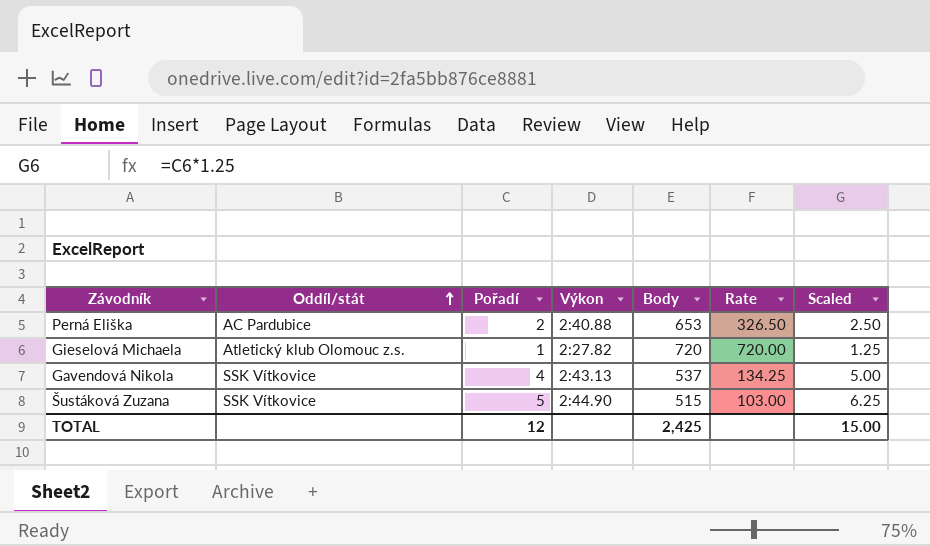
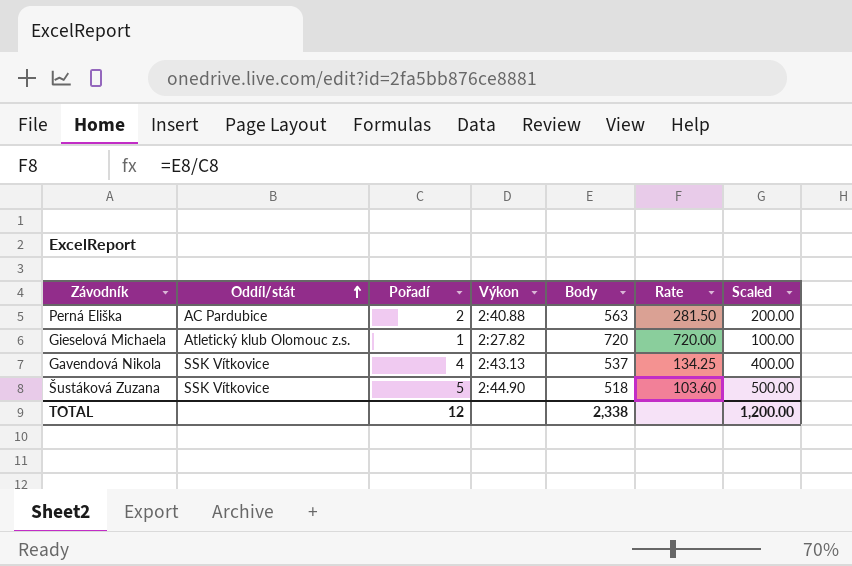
column Scaled | formula: [Pořadí] * 1.25 -> [Pořadí] * 100
Perná Eliška | Body: 653 -> 563
Perná Eliška | Rate: 326.50 -> 281.50
Šustáková Zuzana | Body: 515 -> 518
Šustáková Zuzana | Rate: 103.00 -> 103.60
TOTAL | Body: 2,425 -> 2,338
TOTAL | Scaled: 15.00 -> 1,200.00

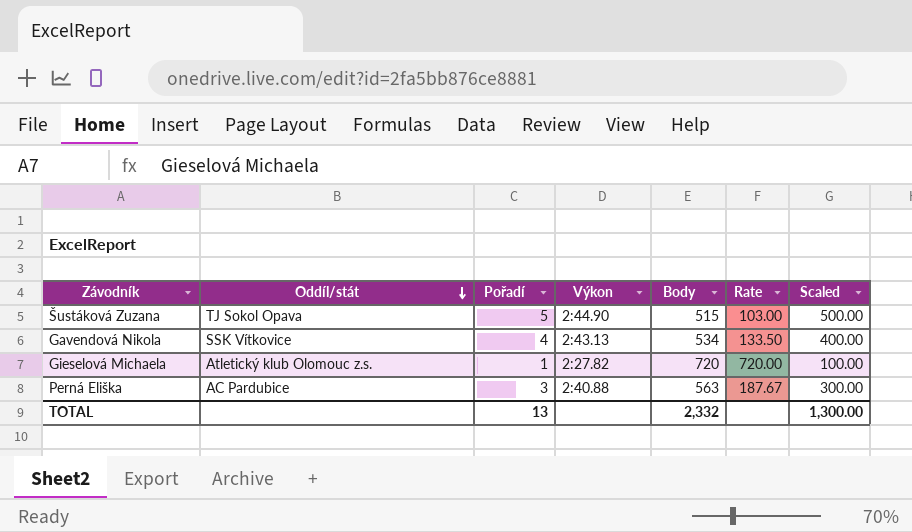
row order: Oddíl/stát ascending -> Oddíl/stát descending
Šustáková Zuzana | Oddíl/stát: SSK Vítkovice -> TJ Sokol Opava
Šustáková Zuzana | Body: 518 -> 515
Šustáková Zuzana | Rate: 103.60 -> 103.00
Gavendová Nikola | Body: 537 -> 534
Gavendová Nikola | Rate: 134.25 -> 133.50
Perná Eliška | Pořadí: 2 -> 3
Perná Eliška | Rate: 281.50 -> 187.67
Perná Eliška | Scaled: 200.00 -> 300.00
TOTAL | Pořadí: 12 -> 13
TOTAL | Body: 2,338 -> 2,332
TOTAL | Scaled: 1,200.00 -> 1,300.00

